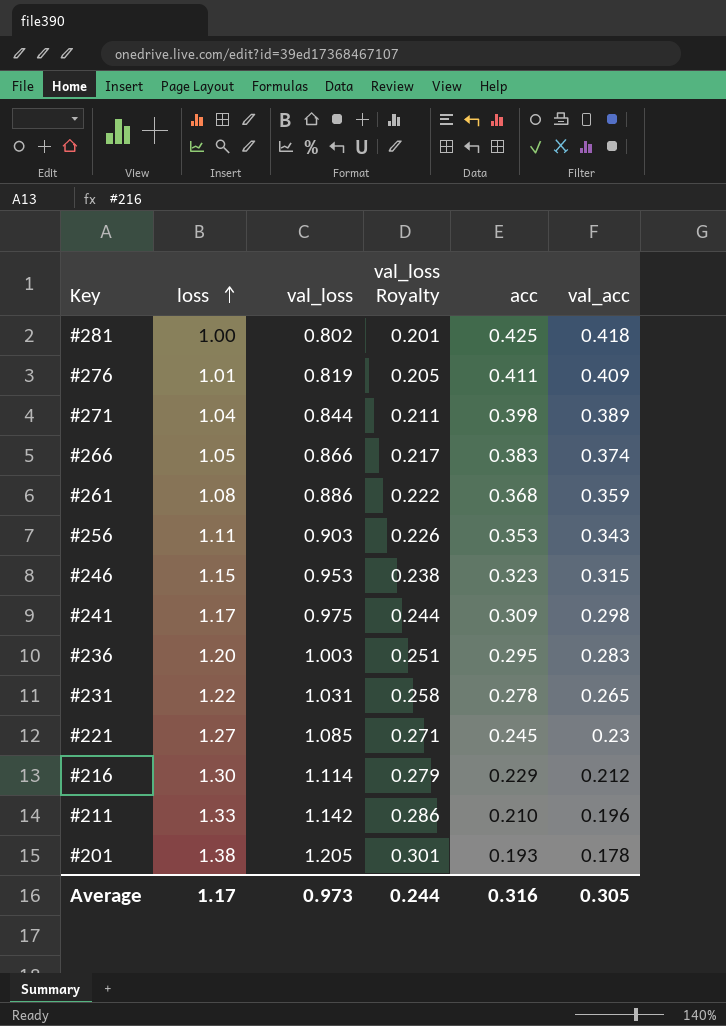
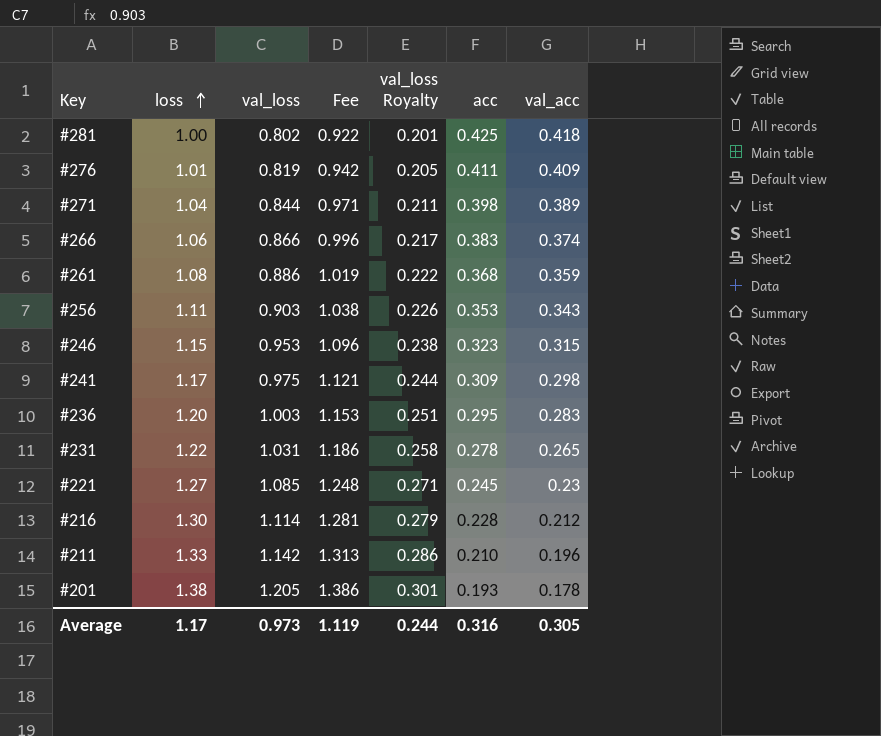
column Fee | formula: none -> [val_loss] * 1.15
#266 | loss: 1.05 -> 1.06
#216 | acc: 0.229 -> 0.228

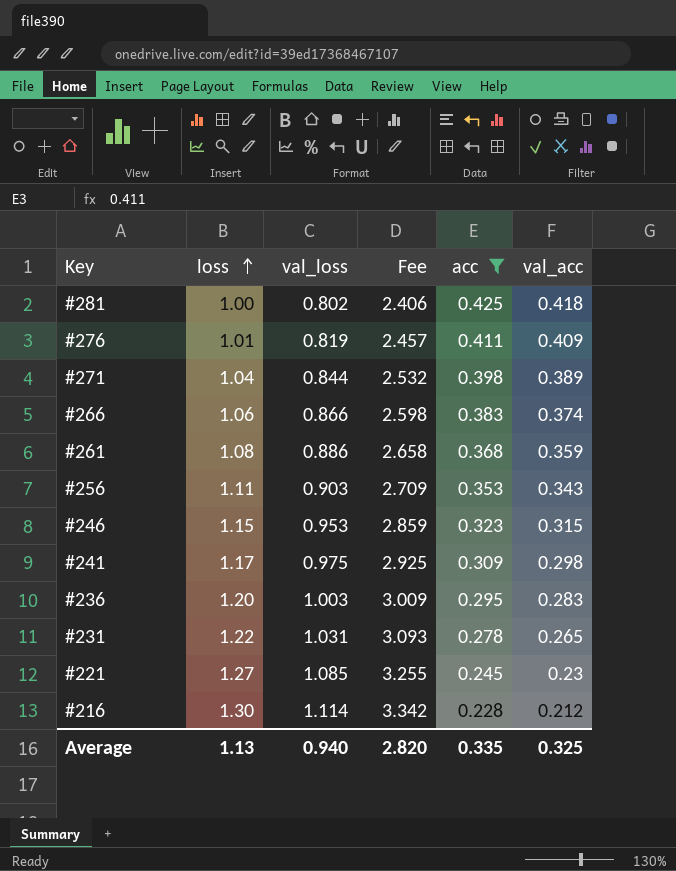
filter: none -> acc >= 0.228
column val_loss Royalty | formula: [val_loss] * 0.25 -> none
column Fee | formula: [val_loss] * 1.15 -> [val_loss] * 3
Average | loss: 1.17 -> 1.13
Average | val_loss: 0.973 -> 0.940
Average | Fee: 1.119 -> 2.820
Average | acc: 0.316 -> 0.335
Average | val_acc: 0.305 -> 0.325

